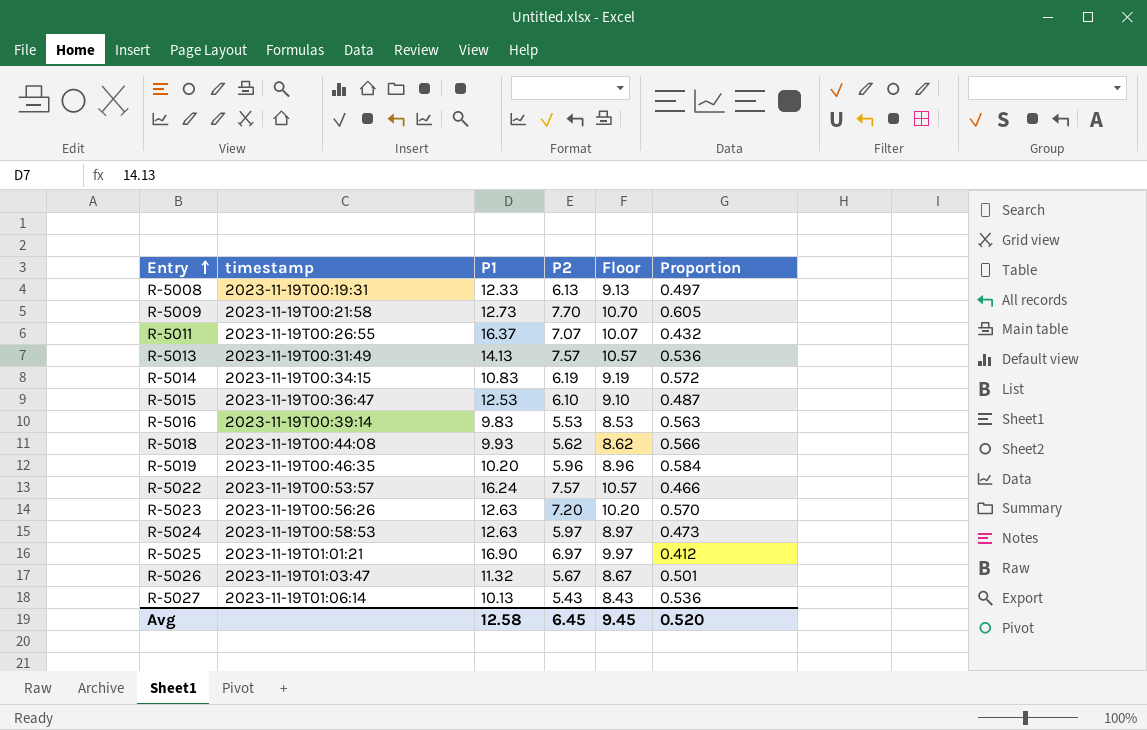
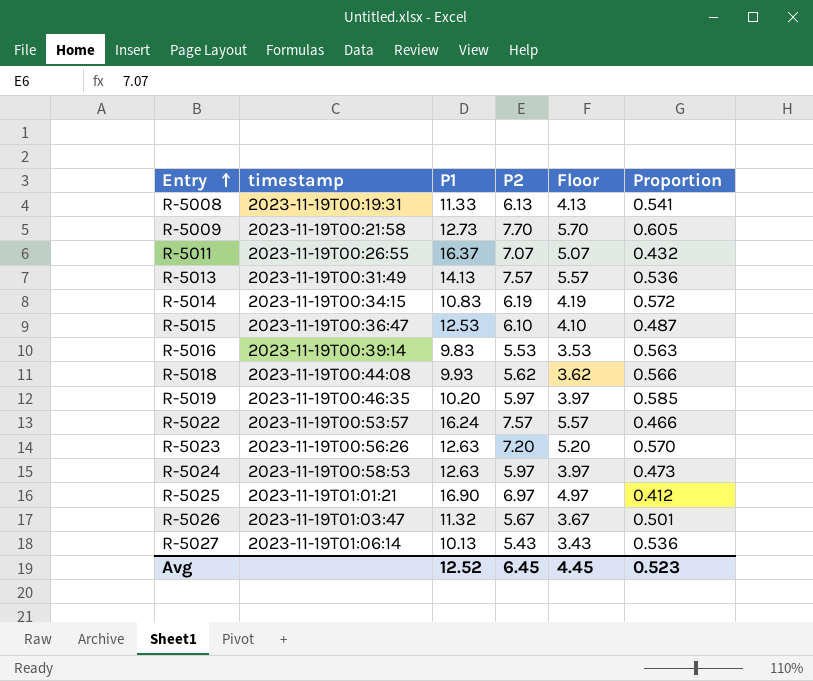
column Floor | formula: [P2] + 3 -> [P2] - 2
R-5008 | P1: 12.33 -> 11.33
R-5008 | Proportion: 0.497 -> 0.541
R-5019 | P2: 5.96 -> 5.97
R-5019 | Proportion: 0.584 -> 0.585
Avg | P1: 12.58 -> 12.52
Avg | Floor: 9.45 -> 4.45
Avg | Proportion: 0.520 -> 0.523

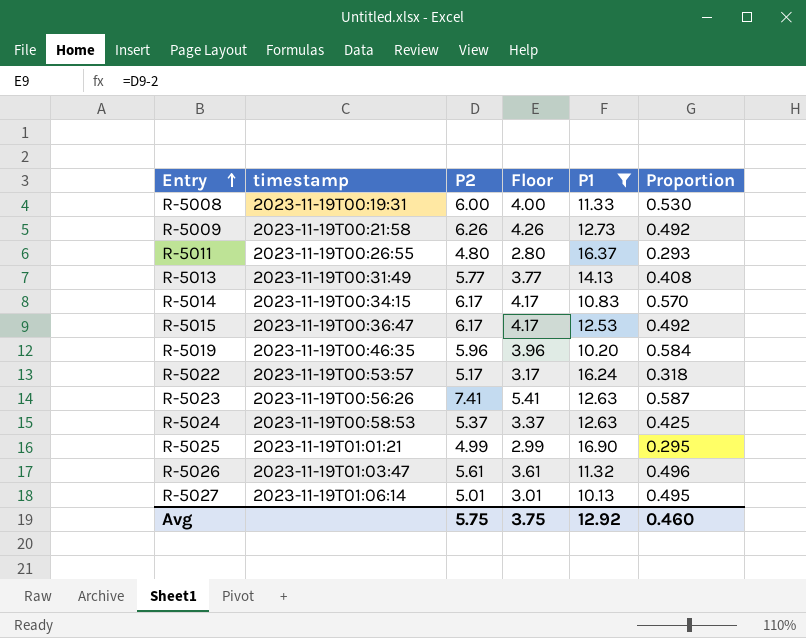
filter: none -> P1 >= 10.13
column P1 | position: 3 -> 5
R-5008 | P2: 6.13 -> 6.00
R-5008 | Floor: 4.13 -> 4.00
R-5008 | Proportion: 0.541 -> 0.530
R-5009 | P2: 7.70 -> 6.26
R-5009 | Floor: 5.70 -> 4.26
R-5009 | Proportion: 0.605 -> 0.492
R-5011 | P2: 7.07 -> 4.80
R-5011 | Floor: 5.07 -> 2.80
R-5011 | Proportion: 0.432 -> 0.293
R-5013 | P2: 7.57 -> 5.77
R-5013 | Floor: 5.57 -> 3.77
R-5013 | Proportion: 0.536 -> 0.408
R-5014 | P2: 6.19 -> 6.17
R-5014 | Floor: 4.19 -> 4.17
R-5014 | Proportion: 0.572 -> 0.570
R-5015 | P2: 6.10 -> 6.17
R-5015 | Floor: 4.10 -> 4.17
R-5015 | Proportion: 0.487 -> 0.492
R-5019 | P2: 5.97 -> 5.96
R-5019 | Floor: 3.97 -> 3.96
R-5019 | Proportion: 0.585 -> 0.584
R-5022 | P2: 7.57 -> 5.17
R-5022 | Floor: 5.57 -> 3.17
R-5022 | Proportion: 0.466 -> 0.318
R-5023 | P2: 7.20 -> 7.41
R-5023 | Floor: 5.20 -> 5.41
R-5023 | Proportion: 0.570 -> 0.587
R-5024 | P2: 5.97 -> 5.37
R-5024 | Floor: 3.97 -> 3.37
R-5024 | Proportion: 0.473 -> 0.425
R-5025 | P2: 6.97 -> 4.99
R-5025 | Floor: 4.97 -> 2.99
R-5025 | Proportion: 0.412 -> 0.295
R-5026 | P2: 5.67 -> 5.61
R-5026 | Floor: 3.67 -> 3.61
R-5026 | Proportion: 0.501 -> 0.496
R-5027 | P2: 5.43 -> 5.01
R-5027 | Floor: 3.43 -> 3.01
R-5027 | Proportion: 0.536 -> 0.495
Avg | P2: 6.45 -> 5.75
Avg | Floor: 4.45 -> 3.75
Avg | P1: 12.52 -> 12.92
Avg | Proportion: 0.523 -> 0.460

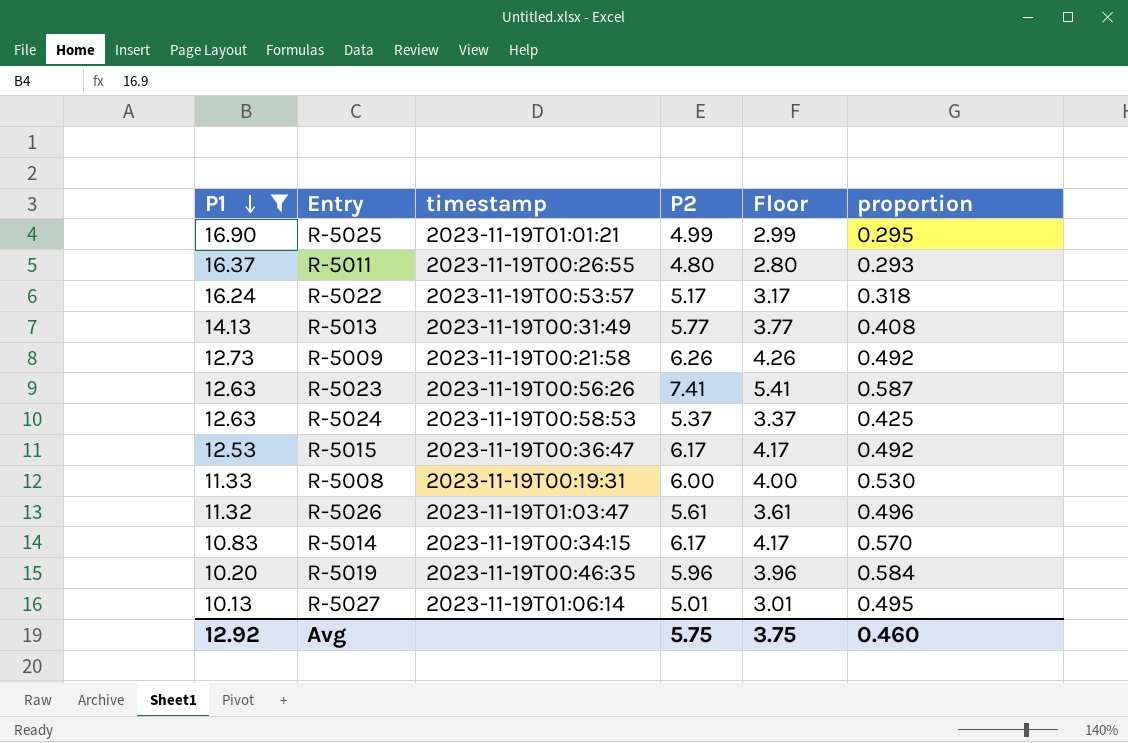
row order: Entry ascending -> P1 descending
column P1 | position: 5 -> 1
column name: Proportion -> proportion

